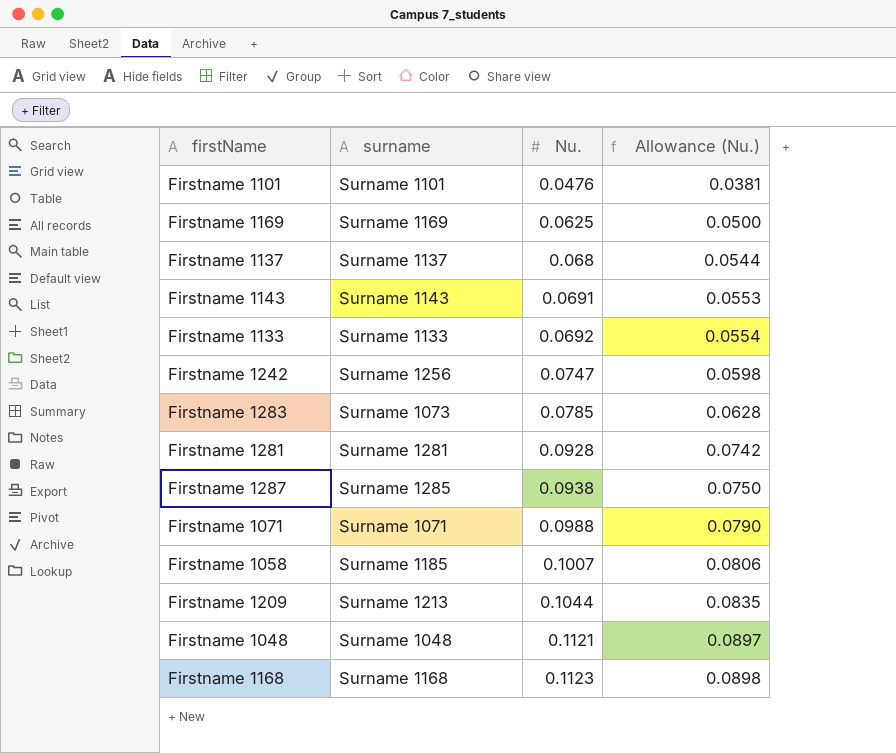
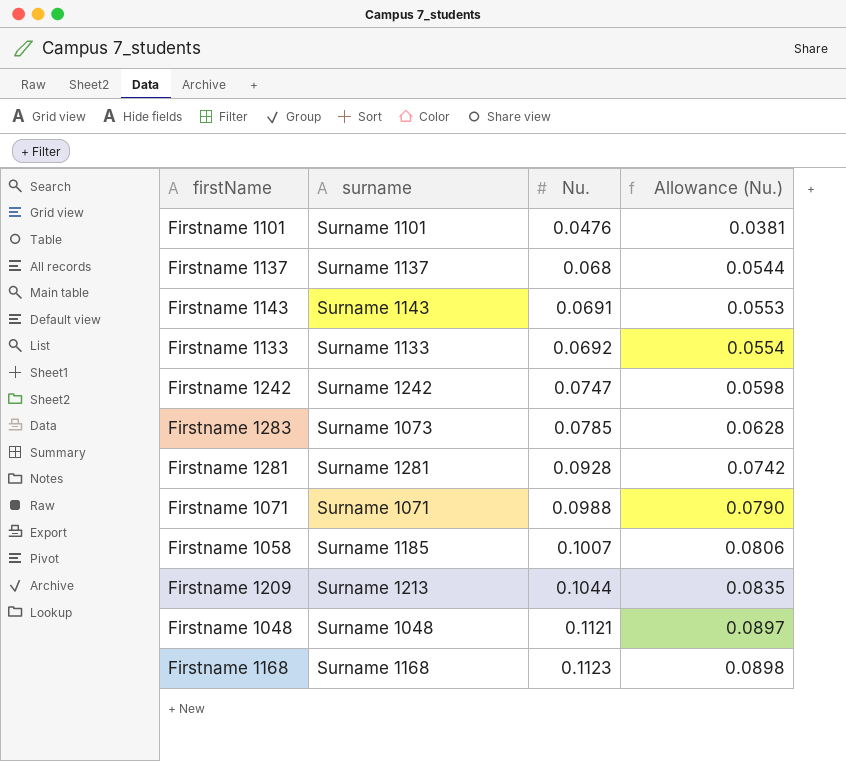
row Firstname 1169: Surname 1169 | 0.0625 | 0.0500 -> none
row Firstname 1287: Surname 1285 | 0.0938 | 0.0750 -> none
Firstname 1242 | surname: Surname 1256 -> Surname 1242

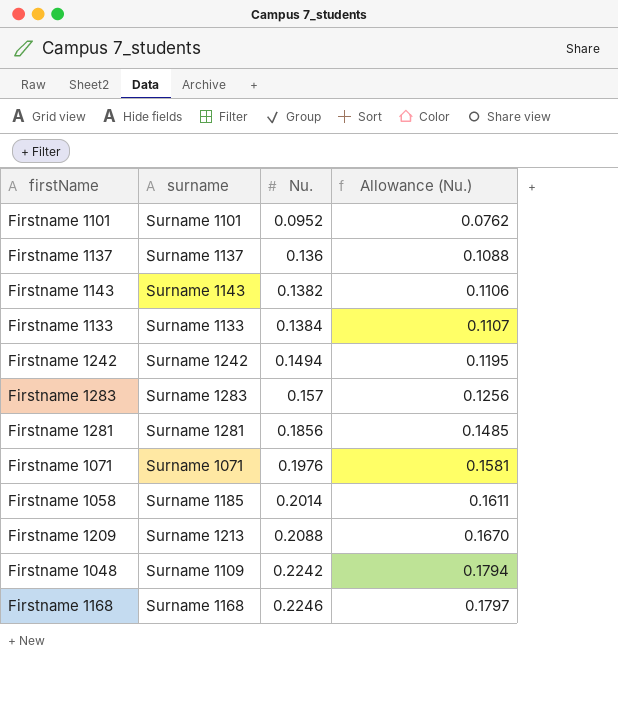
Firstname 1101 | Nu.: 0.0476 -> 0.0952
Firstname 1101 | Allowance (Nu.): 0.0381 -> 0.0762
Firstname 1137 | Nu.: 0.068 -> 0.136
Firstname 1137 | Allowance (Nu.): 0.0544 -> 0.1088
Firstname 1143 | Nu.: 0.0691 -> 0.1382
Firstname 1143 | Allowance (Nu.): 0.0553 -> 0.1106
Firstname 1133 | Nu.: 0.0692 -> 0.1384
Firstname 1133 | Allowance (Nu.): 0.0554 -> 0.1107
Firstname 1242 | Nu.: 0.0747 -> 0.1494
Firstname 1242 | Allowance (Nu.): 0.0598 -> 0.1195
Firstname 1283 | surname: Surname 1073 -> Surname 1283
Firstname 1283 | Nu.: 0.0785 -> 0.157
Firstname 1283 | Allowance (Nu.): 0.0628 -> 0.1256
Firstname 1281 | Nu.: 0.0928 -> 0.1856
Firstname 1281 | Allowance (Nu.): 0.0742 -> 0.1485
Firstname 1071 | Nu.: 0.0988 -> 0.1976
Firstname 1071 | Allowance (Nu.): 0.0790 -> 0.1581
Firstname 1058 | Nu.: 0.1007 -> 0.2014
Firstname 1058 | Allowance (Nu.): 0.0806 -> 0.1611
Firstname 1209 | Nu.: 0.1044 -> 0.2088
Firstname 1209 | Allowance (Nu.): 0.0835 -> 0.1670
Firstname 1048 | surname: Surname 1048 -> Surname 1109
Firstname 1048 | Nu.: 0.1121 -> 0.2242
Firstname 1048 | Allowance (Nu.): 0.0897 -> 0.1794
Firstname 1168 | Nu.: 0.1123 -> 0.2246
Firstname 1168 | Allowance (Nu.): 0.0898 -> 0.1797

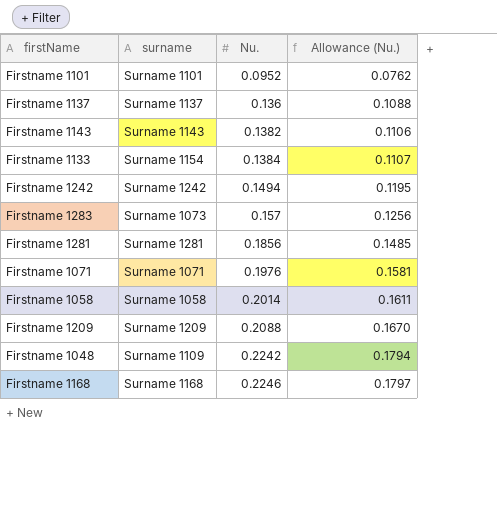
Firstname 1133 | surname: Surname 1133 -> Surname 1154
Firstname 1283 | surname: Surname 1283 -> Surname 1073
Firstname 1058 | surname: Surname 1185 -> Surname 1058
Firstname 1209 | surname: Surname 1213 -> Surname 1209

